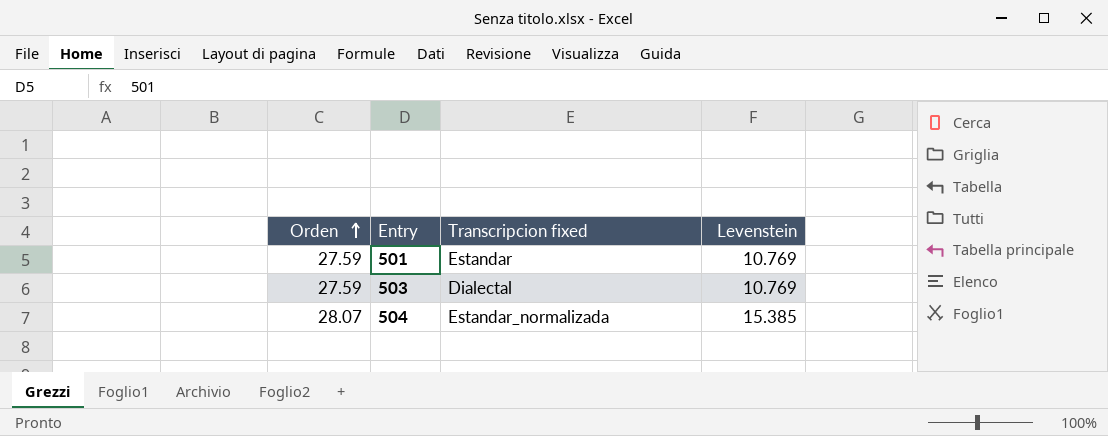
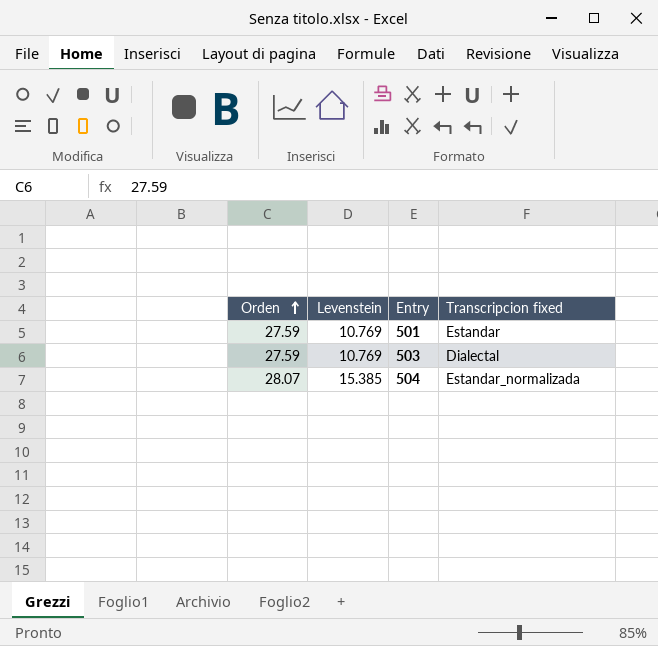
column Levenstein | position: 4 -> 2

